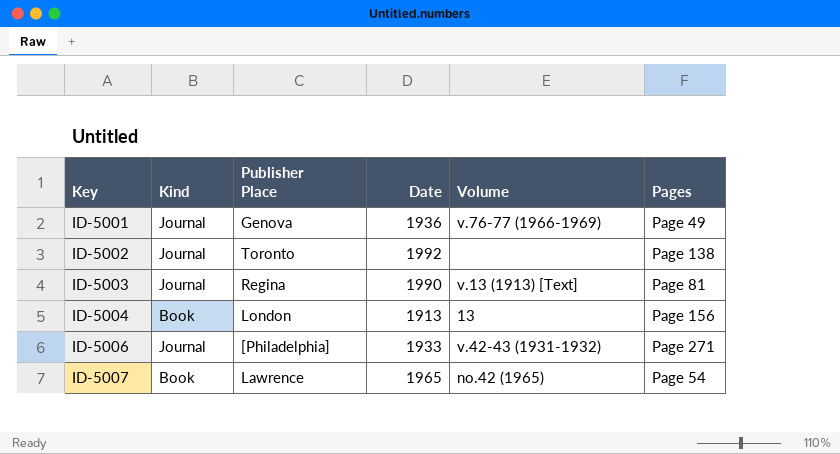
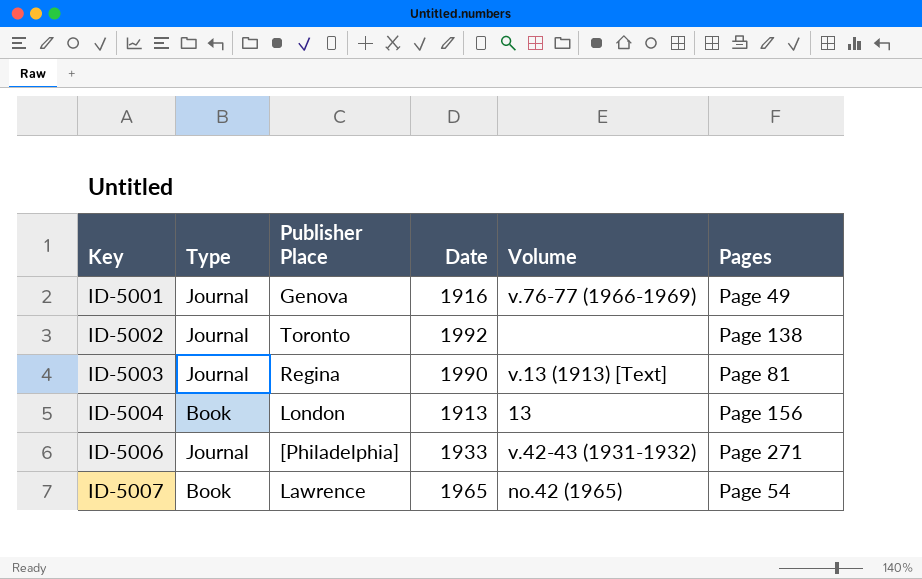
column name: Kind -> Type
ID-5001 | Date: 1936 -> 1916

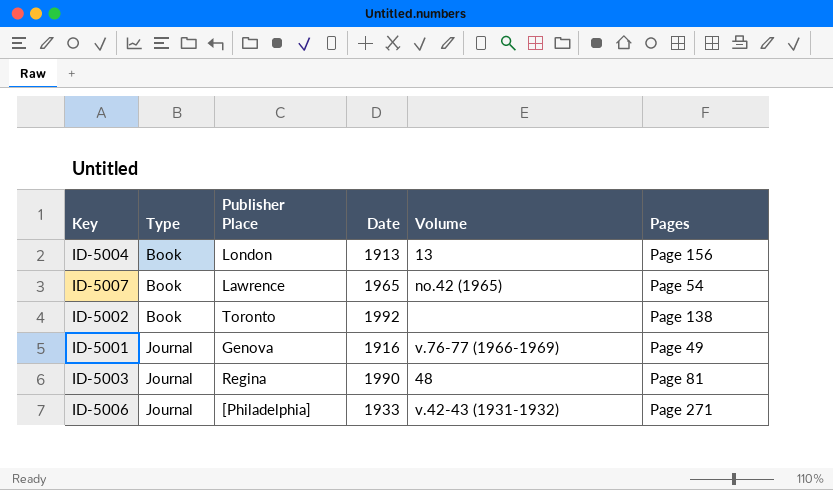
row order: Key ascending -> Type ascending
ID-5002 | Type: Journal -> Book
ID-5003 | Volume: v.13 (1913) [Text] -> 48

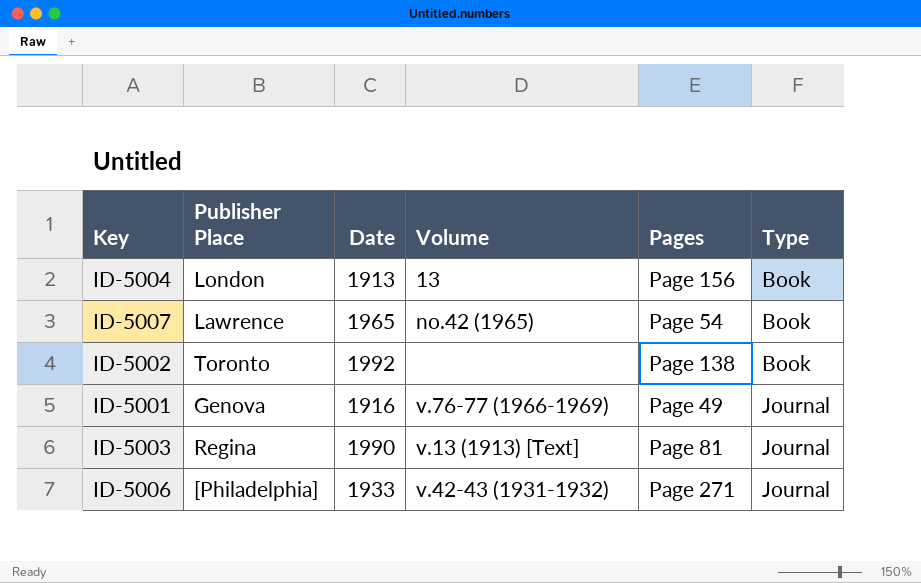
column Type | position: 2 -> 6
ID-5003 | Volume: 48 -> v.13 (1913) [Text]

